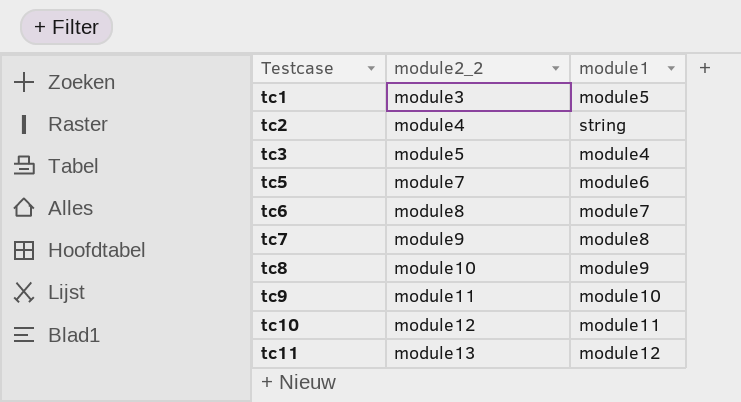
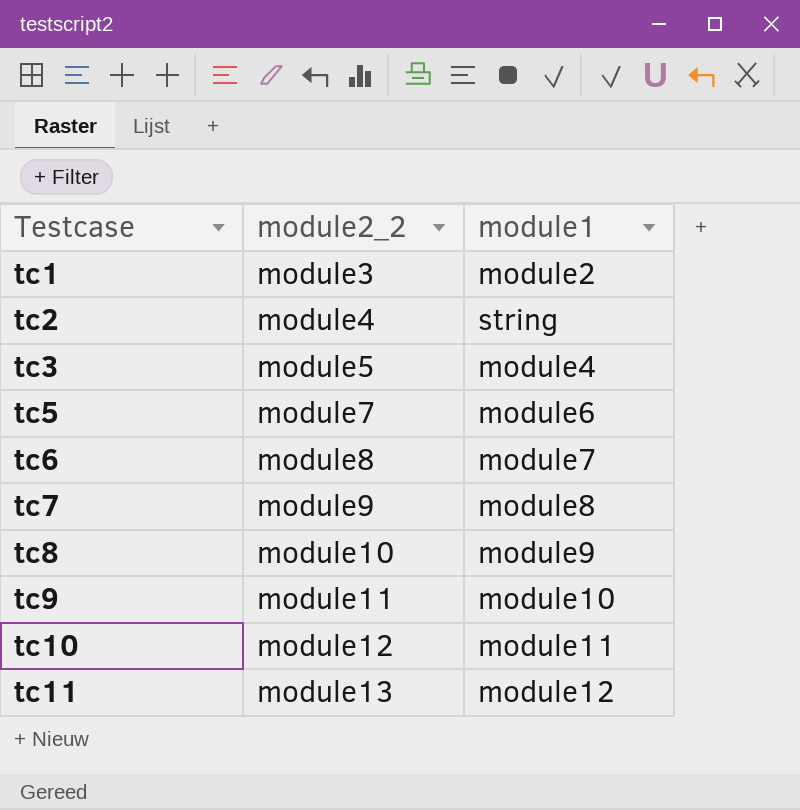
tc1 | module1: module5 -> module2

